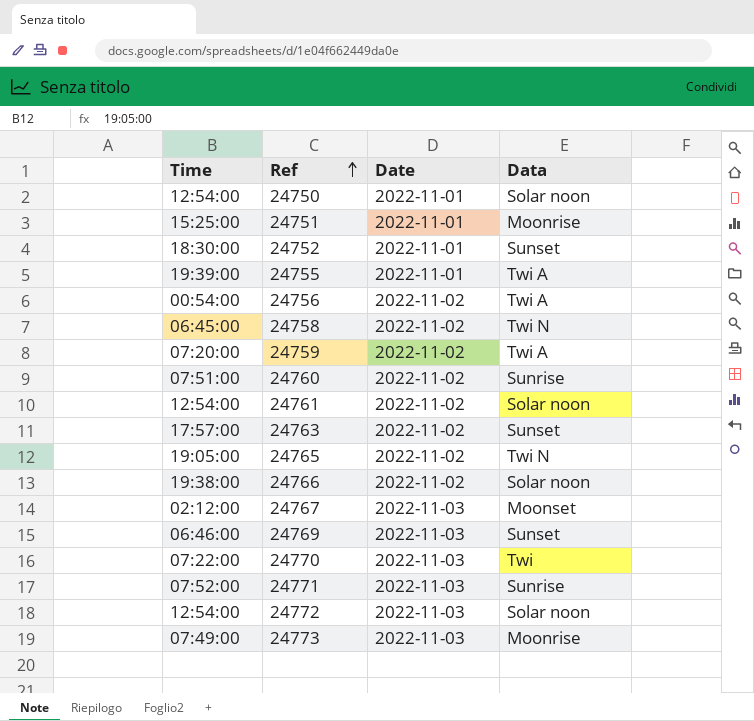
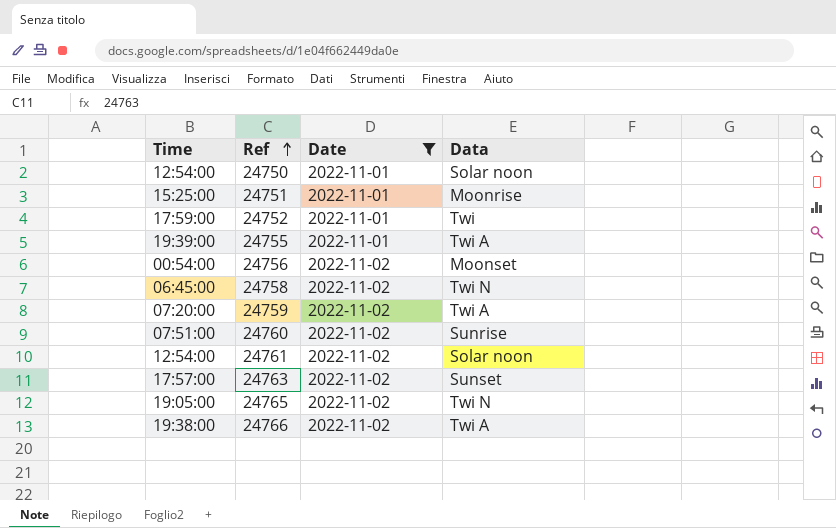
filter: none -> Date != 2022-11-03
24752 | Time: 18:30:00 -> 17:59:00
24752 | Data: Sunset -> Twi
24756 | Data: Twi A -> Moonset
24766 | Data: Solar noon -> Twi A

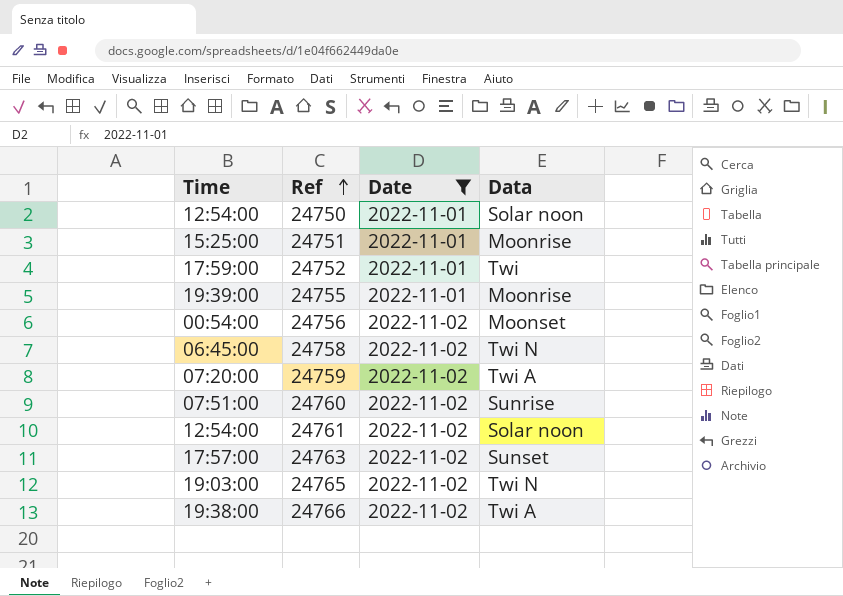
24755 | Data: Twi A -> Moonrise
24765 | Time: 19:05:00 -> 19:03:00

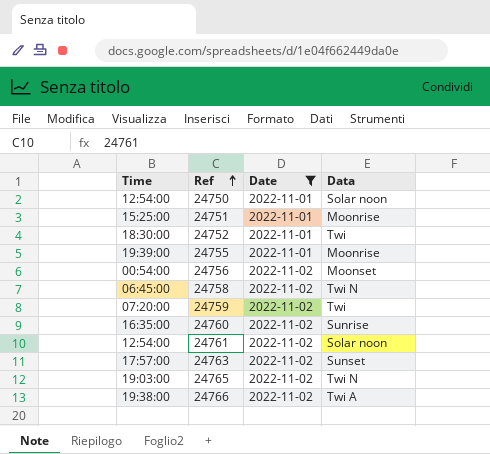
24752 | Time: 17:59:00 -> 18:30:00
24759 | Data: Twi A -> Twi
24760 | Time: 07:51:00 -> 16:35:00

